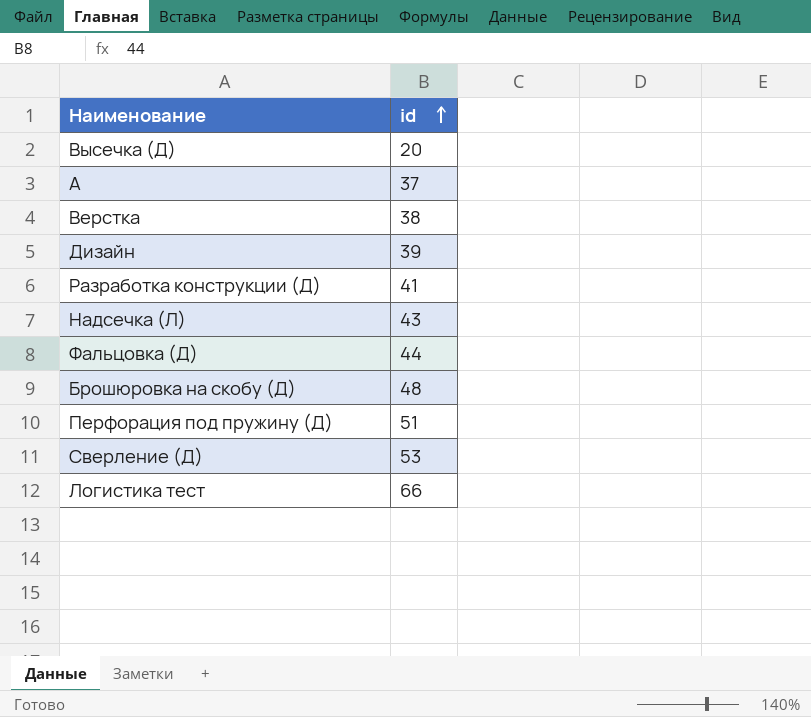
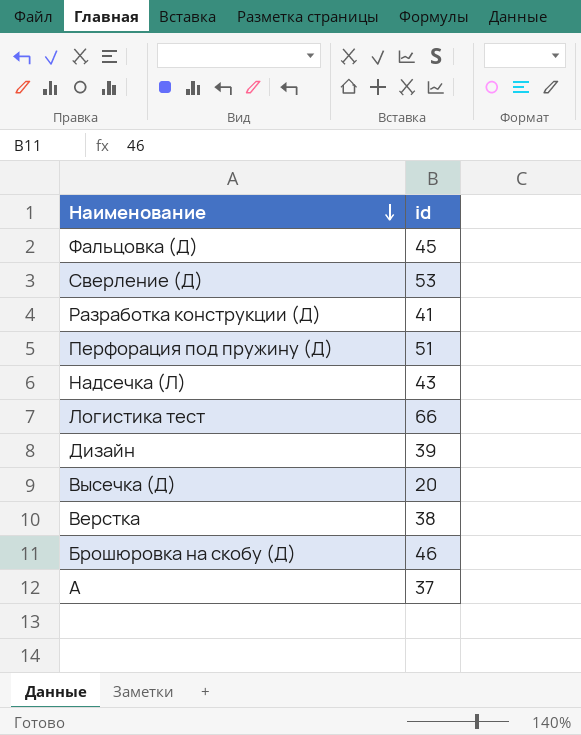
row order: id ascending -> Наименование descending
Фальцовка (Д) | id: 44 -> 45
Брошюровка на скобу (Д) | id: 48 -> 46

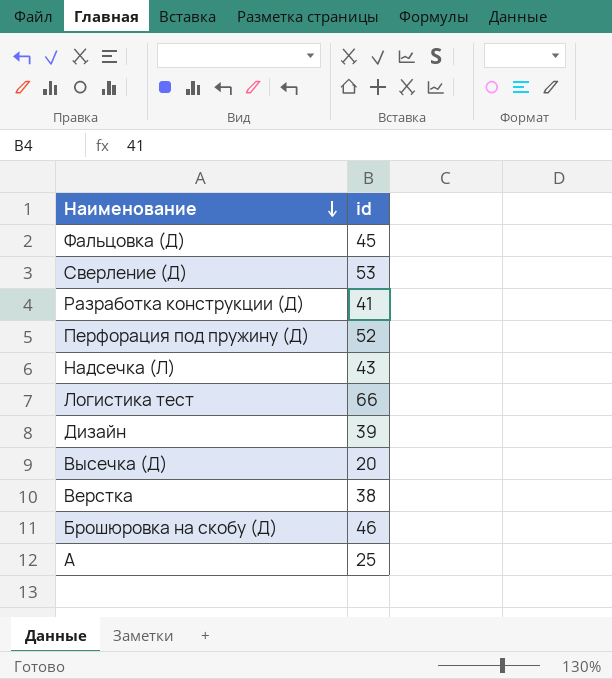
Перфорация под пружину (Д) | id: 51 -> 52
A | id: 37 -> 25

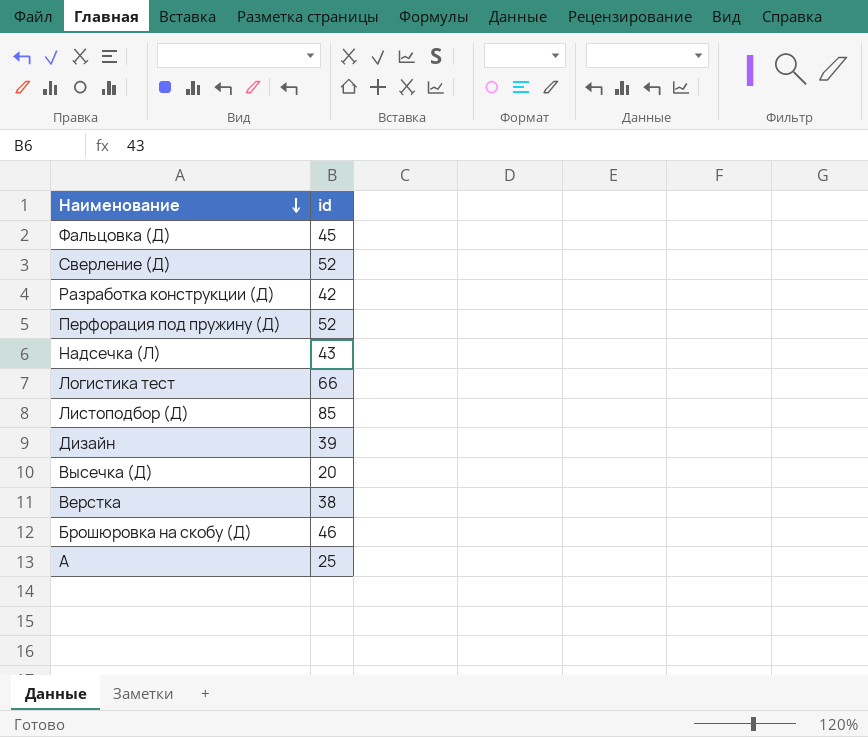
Сверление (Д) | id: 53 -> 52
Разработка конструкции (Д) | id: 41 -> 42
row Листоподбор (Д): none -> 85

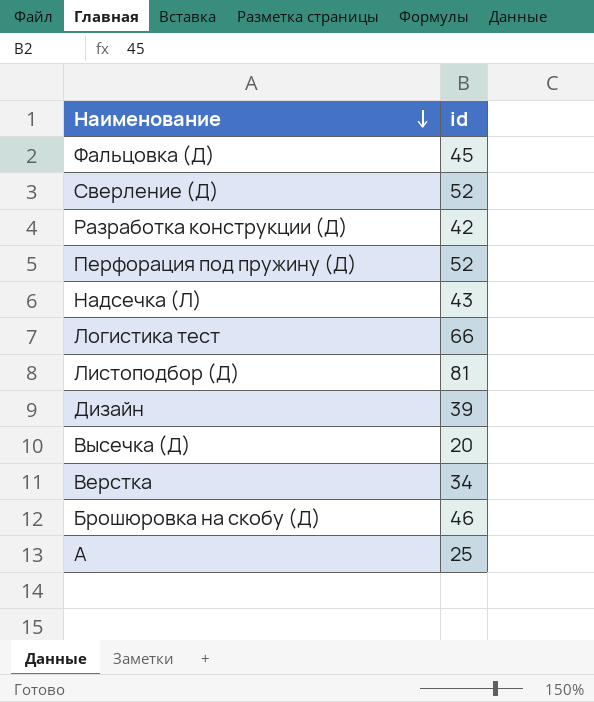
Листоподбор (Д) | id: 85 -> 81
Верстка | id: 38 -> 34

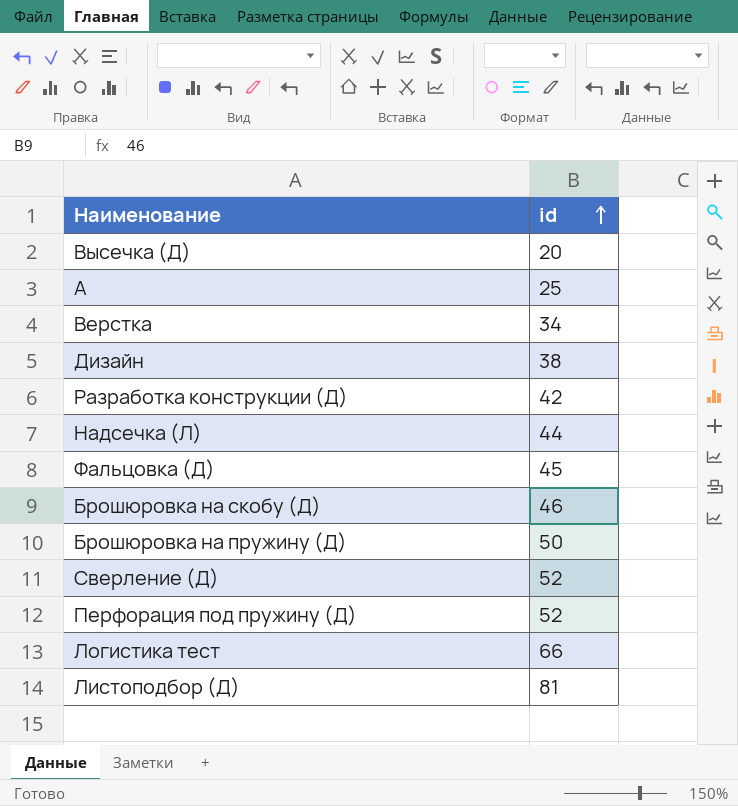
row order: Наименование descending -> id ascending
Дизайн | id: 39 -> 38
Надсечка (Л) | id: 43 -> 44
row Брошюровка на пружину (Д): none -> 50

